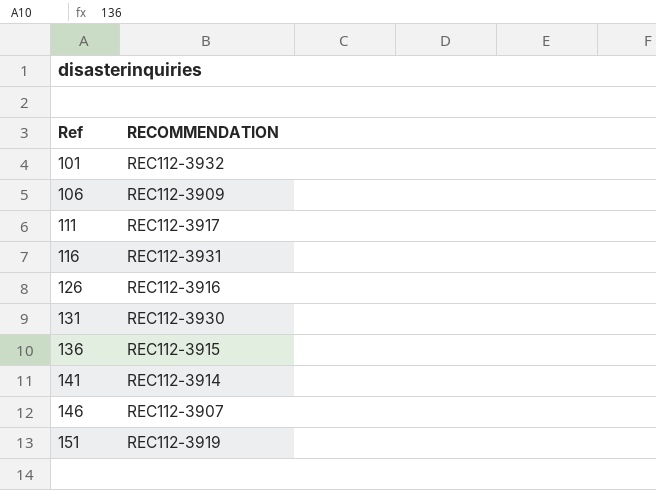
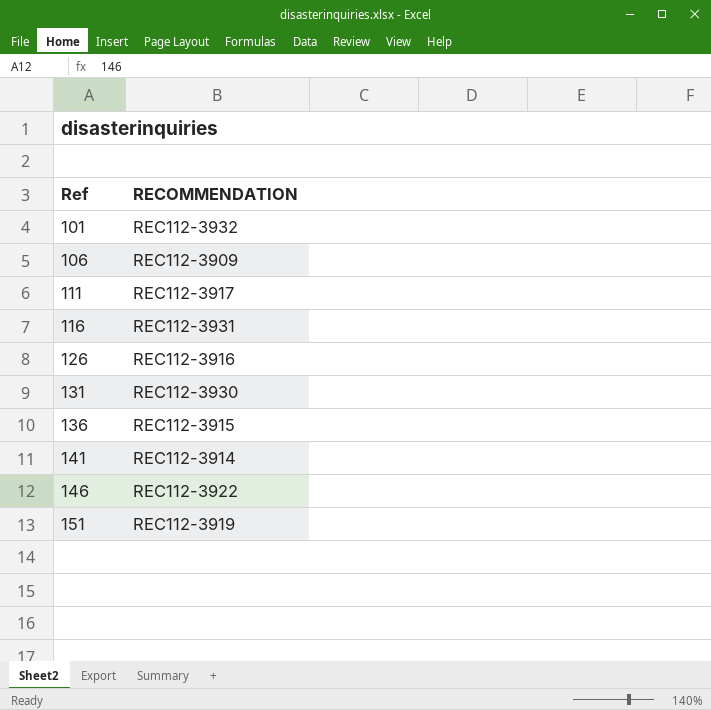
146 | RECOMMENDATION: REC112-3907 -> REC112-3922

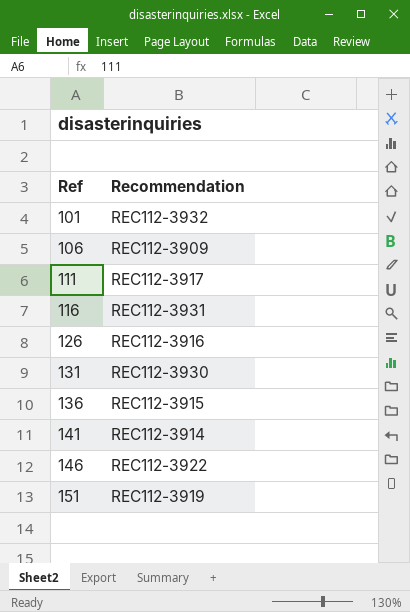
column name: RECOMMENDATION -> Recommendation

